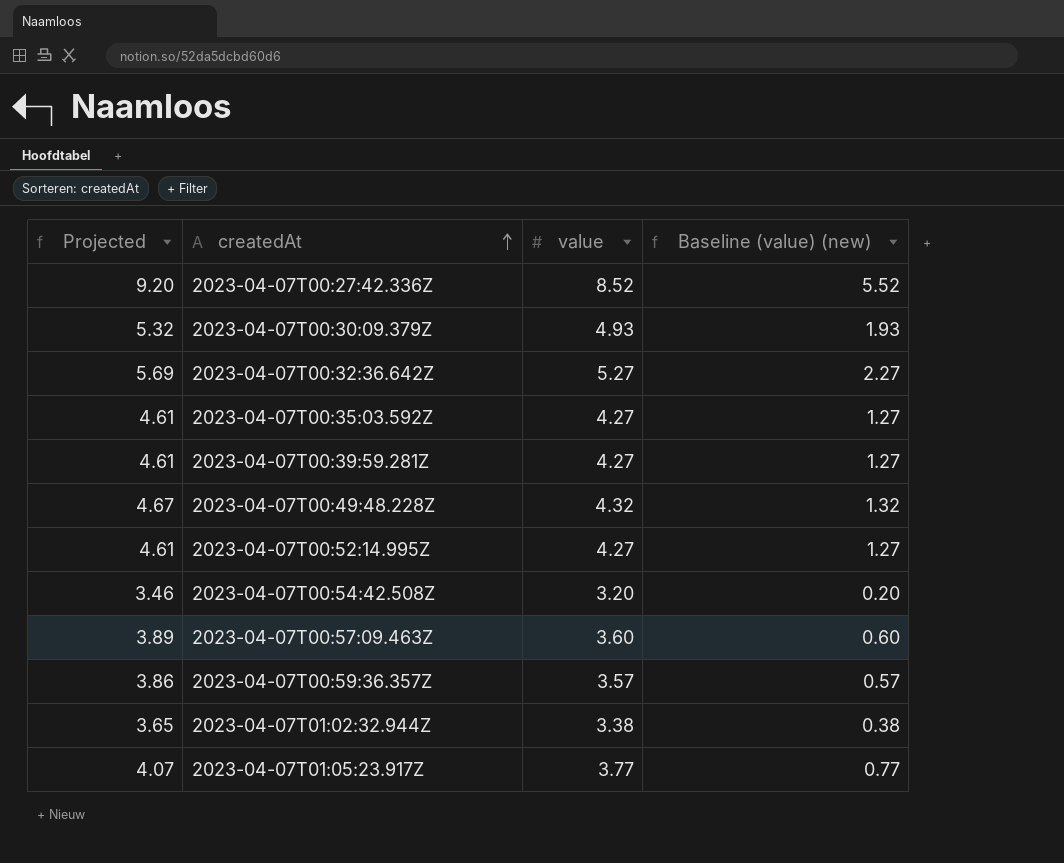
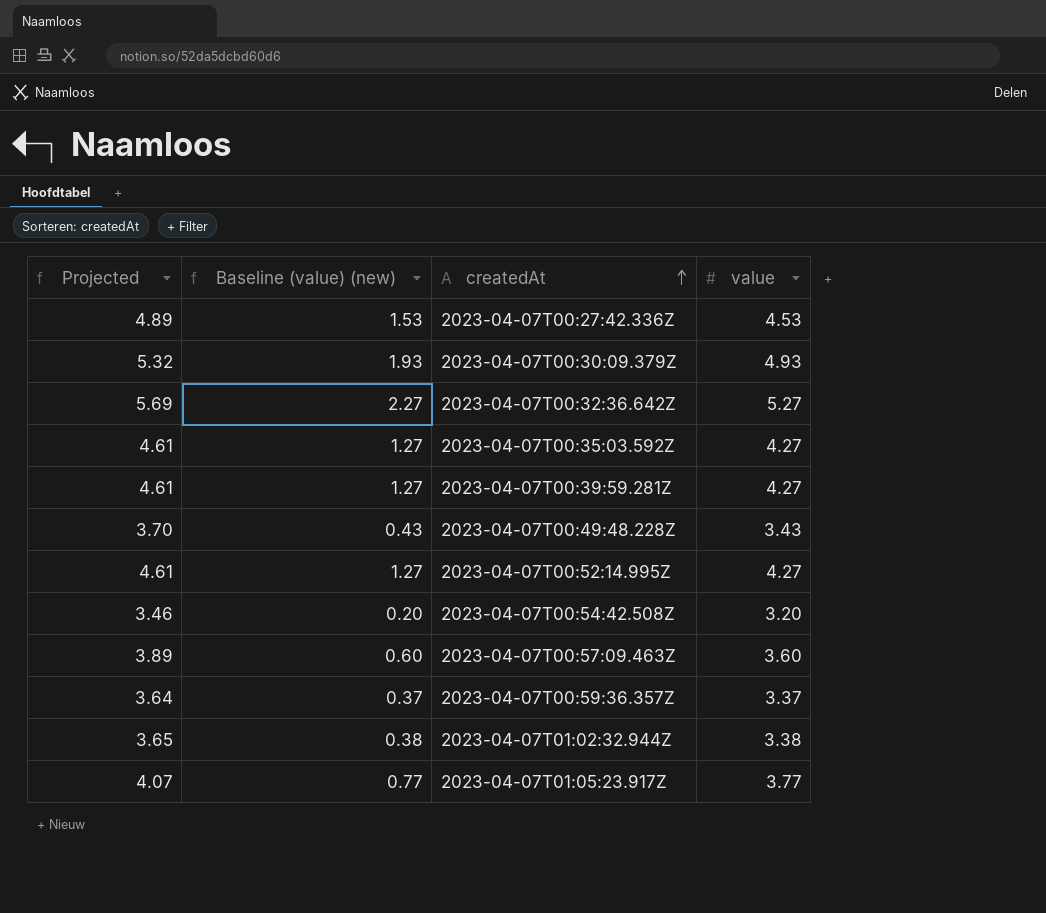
column Baseline (value) (new) | position: 4 -> 2
2023-04-07T00:27:42.336Z | Projected: 9.20 -> 4.89
2023-04-07T00:27:42.336Z | Baseline (value) (new): 5.52 -> 1.53
2023-04-07T00:27:42.336Z | value: 8.52 -> 4.53
2023-04-07T00:49:48.228Z | Projected: 4.67 -> 3.70
2023-04-07T00:49:48.228Z | Baseline (value) (new): 1.32 -> 0.43
2023-04-07T00:49:48.228Z | value: 4.32 -> 3.43
2023-04-07T00:59:36.357Z | Projected: 3.86 -> 3.64
2023-04-07T00:59:36.357Z | Baseline (value) (new): 0.57 -> 0.37
2023-04-07T00:59:36.357Z | value: 3.57 -> 3.37

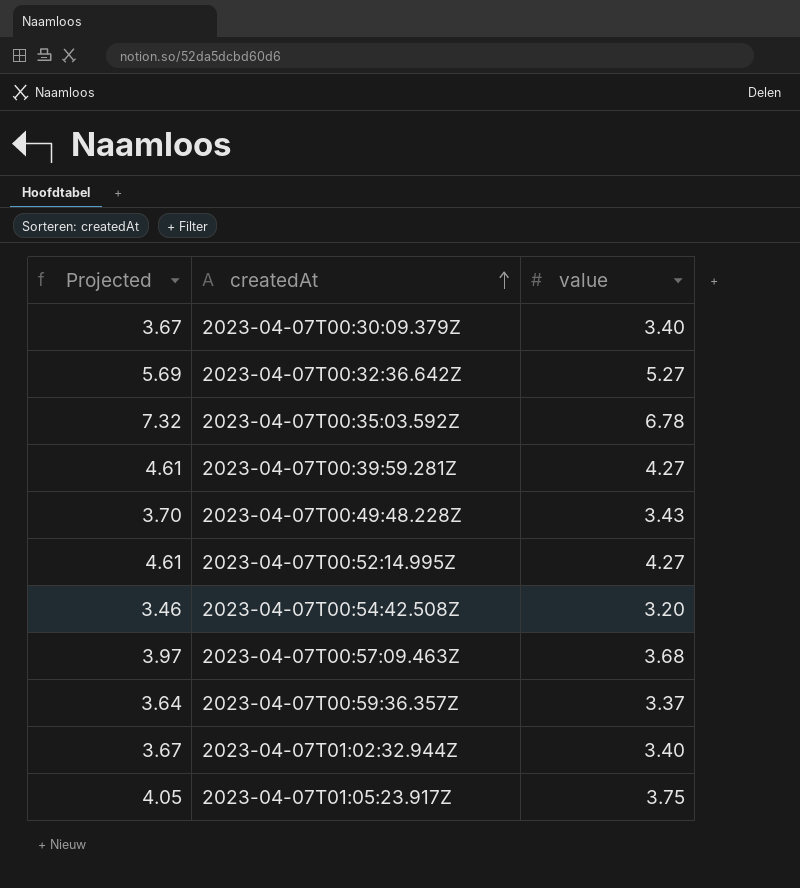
column Baseline (value) (new) | formula: [value] - 3 -> none
row 2023-04-07T00:27:42.336Z: 4.89 | 1.53 | 4.53 -> none
2023-04-07T00:30:09.379Z | Projected: 5.32 -> 3.67
2023-04-07T00:30:09.379Z | value: 4.93 -> 3.40
2023-04-07T00:35:03.592Z | Projected: 4.61 -> 7.32
2023-04-07T00:35:03.592Z | value: 4.27 -> 6.78
2023-04-07T00:57:09.463Z | Projected: 3.89 -> 3.97
2023-04-07T00:57:09.463Z | value: 3.60 -> 3.68
2023-04-07T01:02:32.944Z | Projected: 3.65 -> 3.67
2023-04-07T01:02:32.944Z | value: 3.38 -> 3.40
2023-04-07T01:05:23.917Z | Projected: 4.07 -> 4.05
2023-04-07T01:05:23.917Z | value: 3.77 -> 3.75

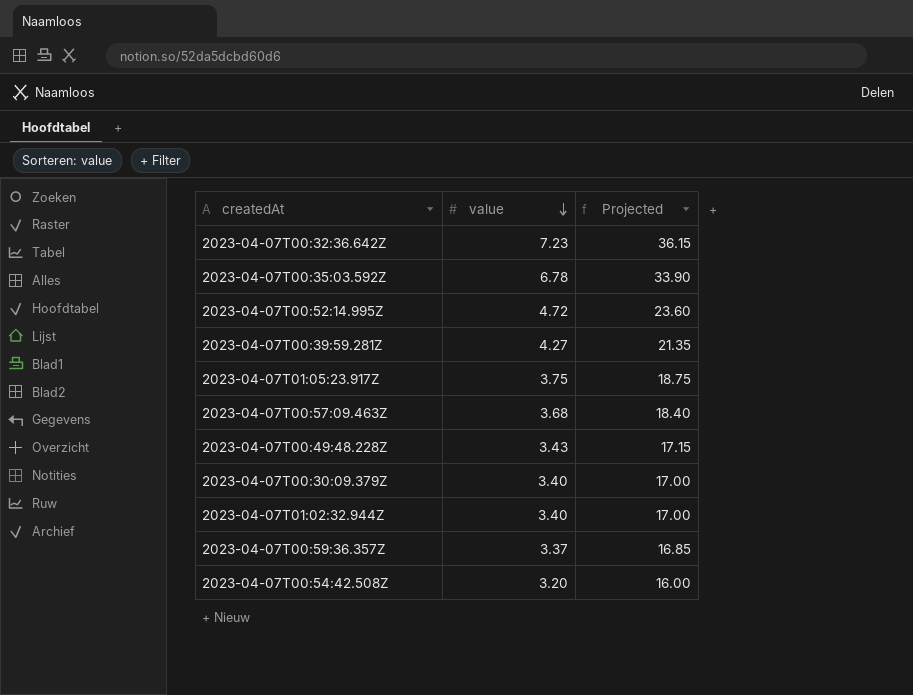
row order: createdAt ascending -> value descending
column Projected | formula: [value] * 1.08 -> [value] * 5
column Projected | position: 1 -> 3
2023-04-07T00:32:36.642Z | value: 5.27 -> 7.23
2023-04-07T00:52:14.995Z | value: 4.27 -> 4.72

